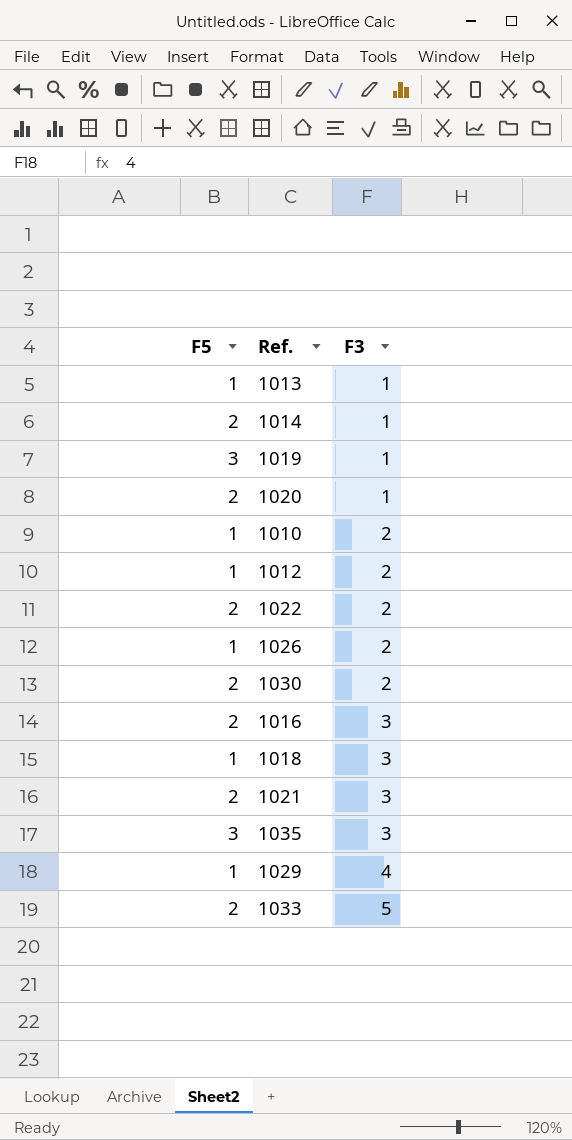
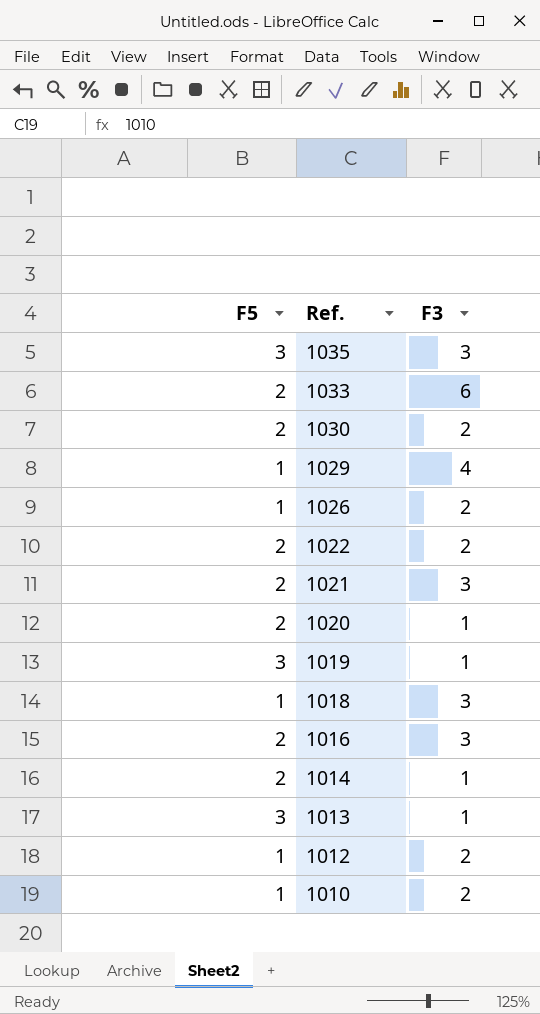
row order: F3 ascending -> Ref. descending
1033 | F3: 5 -> 6
1013 | F5: 1 -> 3

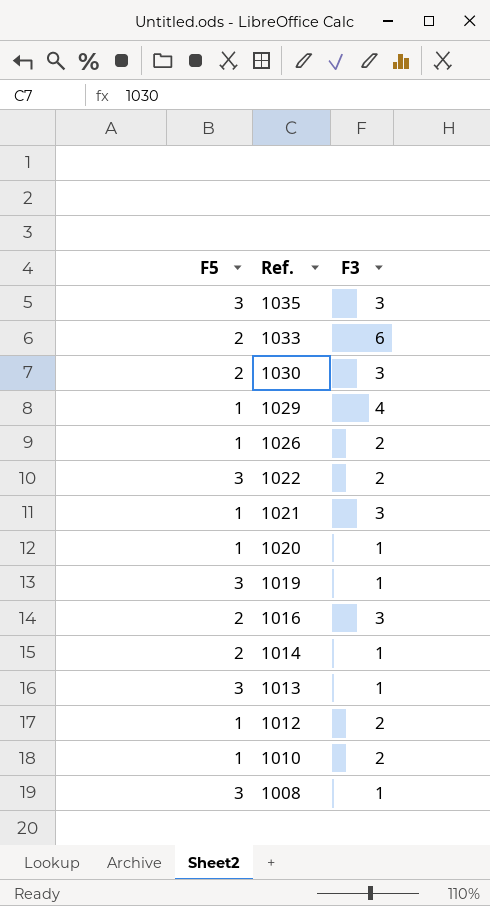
row 1018: 1 | 3 -> none
1030 | F3: 2 -> 3
1022 | F5: 2 -> 3
1021 | F5: 2 -> 1
1020 | F5: 2 -> 1
row 1008: none -> 3 | 1

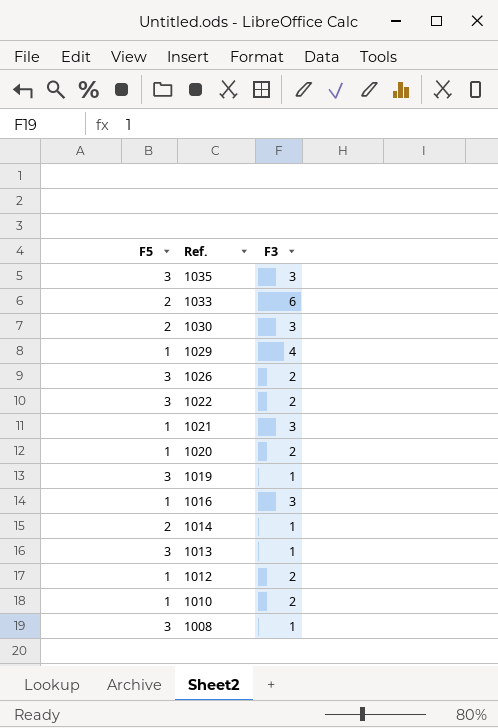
1026 | F5: 1 -> 3
1020 | F3: 1 -> 2
1016 | F5: 2 -> 1

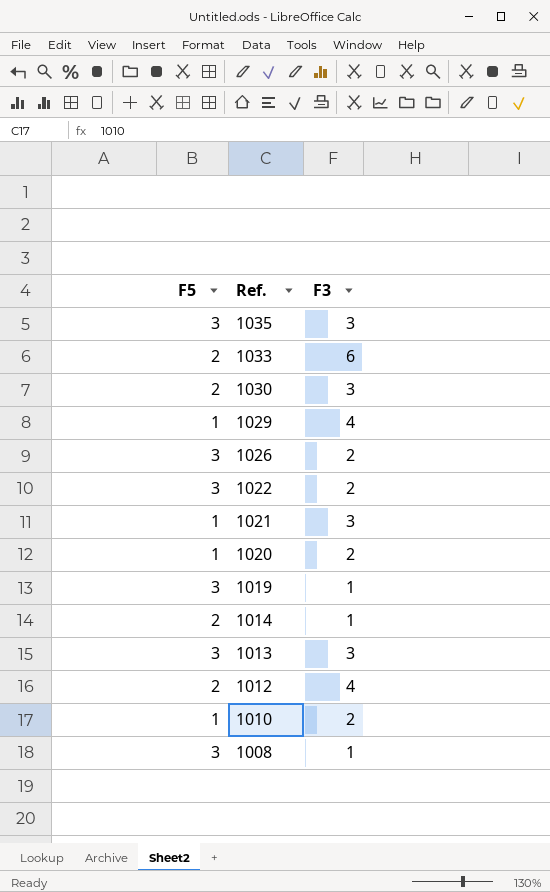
row 1016: 1 | 3 -> none
1013 | F3: 1 -> 3
1012 | F5: 1 -> 2
1012 | F3: 2 -> 4

